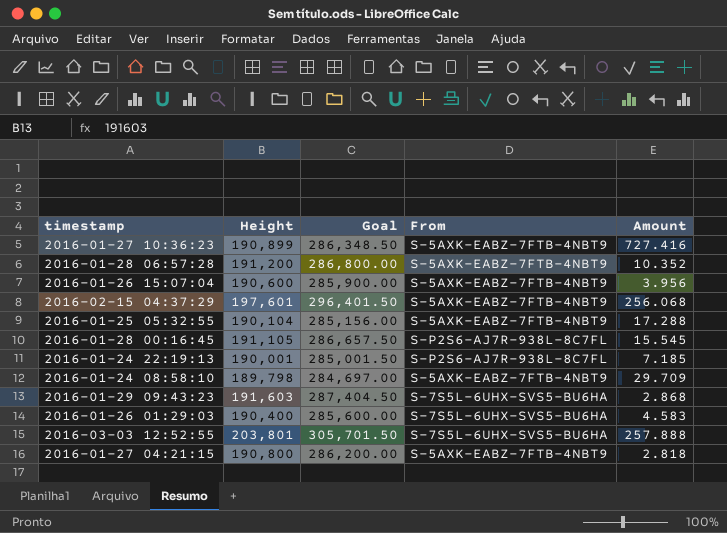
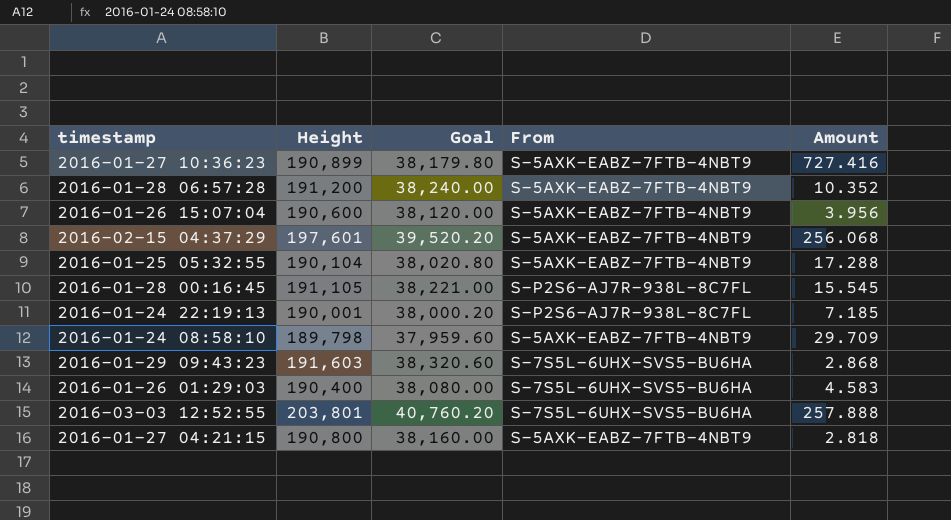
column Goal | formula: [Height] * 1.5 -> [Height] * 0.2

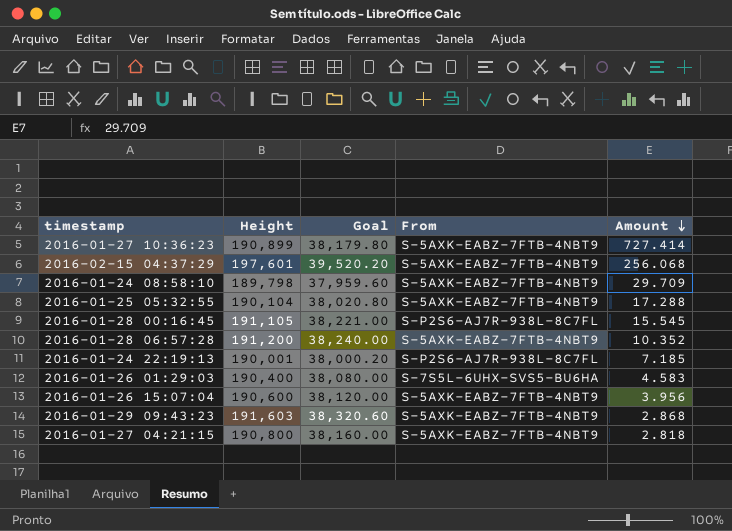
row order: none -> Amount descending
row 2016-03-03 12:52:55: 203,801 | 40,760.20 | S-7S5L-6UHX-SVS5-BU6HA | 257.888 -> none
2016-01-27 10:36:23 | Amount: 727.416 -> 727.414
2016-01-29 09:43:23 | From: S-7S5L-6UHX-SVS5-BU6HA -> S-5AXK-EABZ-7FTB-4NBT9

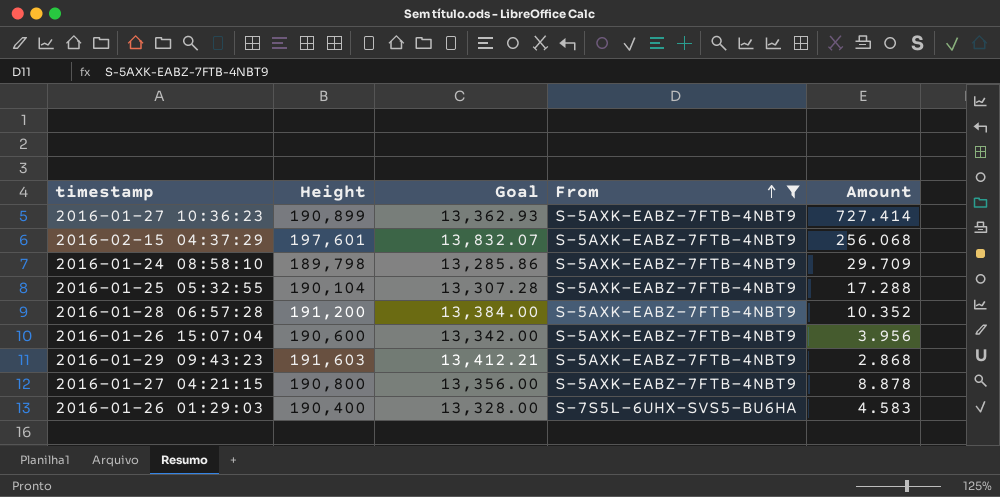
filter: none -> From != S-P2S6-AJ7R-938L-8C7FL
row order: Amount descending -> From ascending
column Goal | formula: [Height] * 0.2 -> [Height] * 0.07
2016-01-27 04:21:15 | Amount: 2.818 -> 8.878

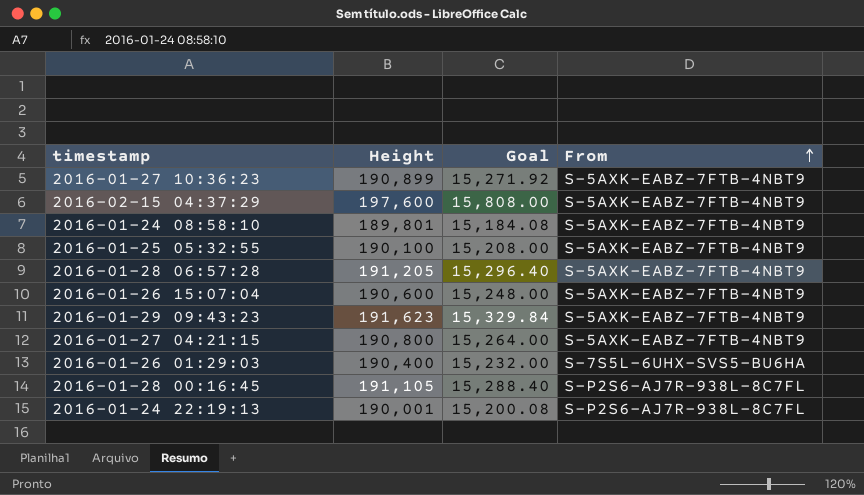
filter: From != S-P2S6-AJ7R-938L-8C7FL -> none
column Amount | position: 5 -> none
column Goal | formula: [Height] * 0.07 -> [Height] * 0.08
2016-02-15 04:37:29 | Height: 197,601 -> 197,600
2016-01-24 08:58:10 | Height: 189,798 -> 189,801
2016-01-25 05:32:55 | Height: 190,104 -> 190,100
2016-01-28 06:57:28 | Height: 191,200 -> 191,205
2016-01-29 09:43:23 | Height: 191,603 -> 191,623

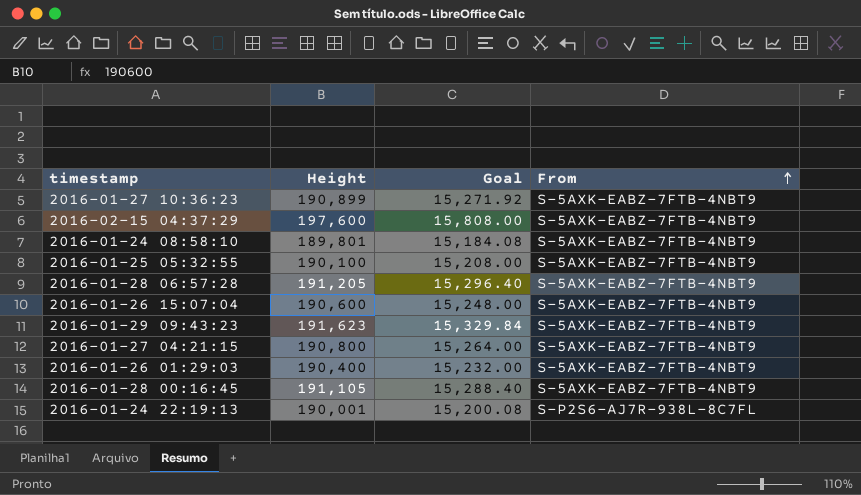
2016-01-26 01:29:03 | From: S-7S5L-6UHX-SVS5-BU6HA -> S-5AXK-EABZ-7FTB-4NBT9
2016-01-28 00:16:45 | From: S-P2S6-AJ7R-938L-8C7FL -> S-5AXK-EABZ-7FTB-4NBT9

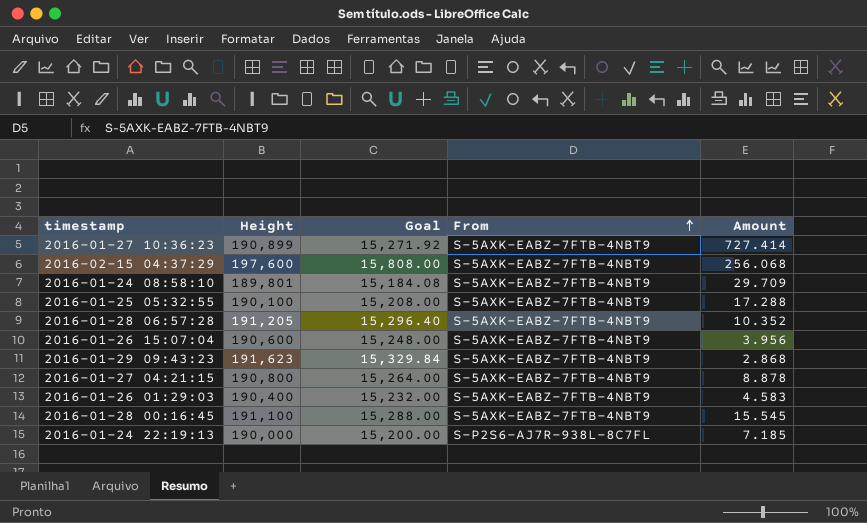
column Amount | position: none -> 5
2016-01-28 00:16:45 | Height: 191,105 -> 191,100
2016-01-28 00:16:45 | Goal: 15,288.40 -> 15,288.00
2016-01-24 22:19:13 | Height: 190,001 -> 190,000
2016-01-24 22:19:13 | Goal: 15,200.08 -> 15,200.00

